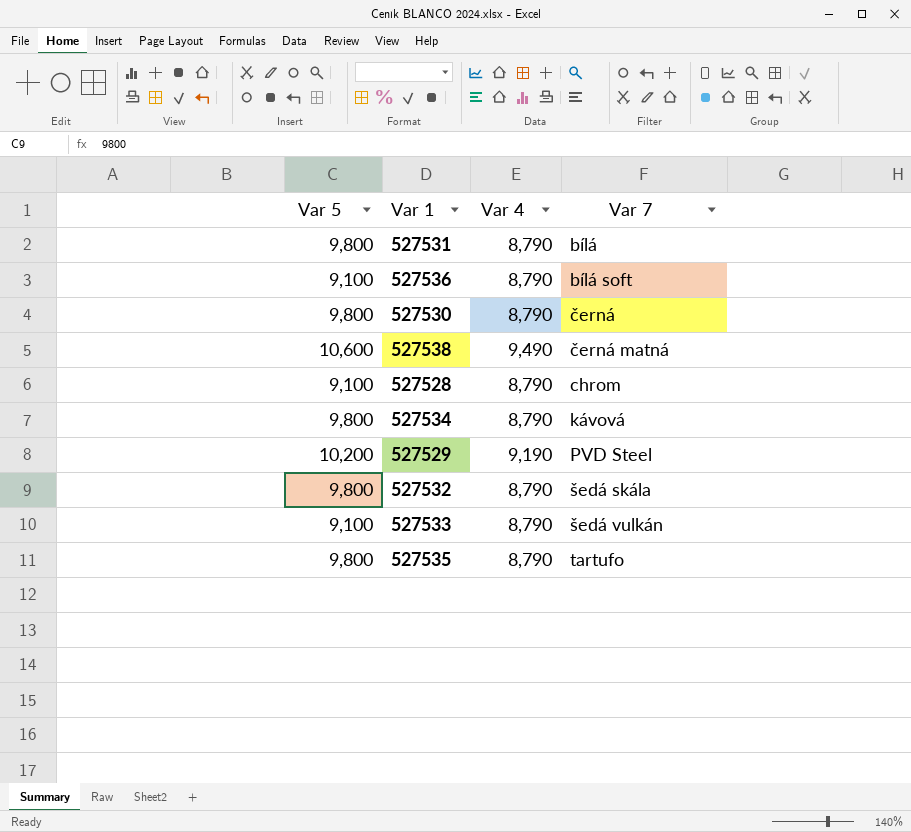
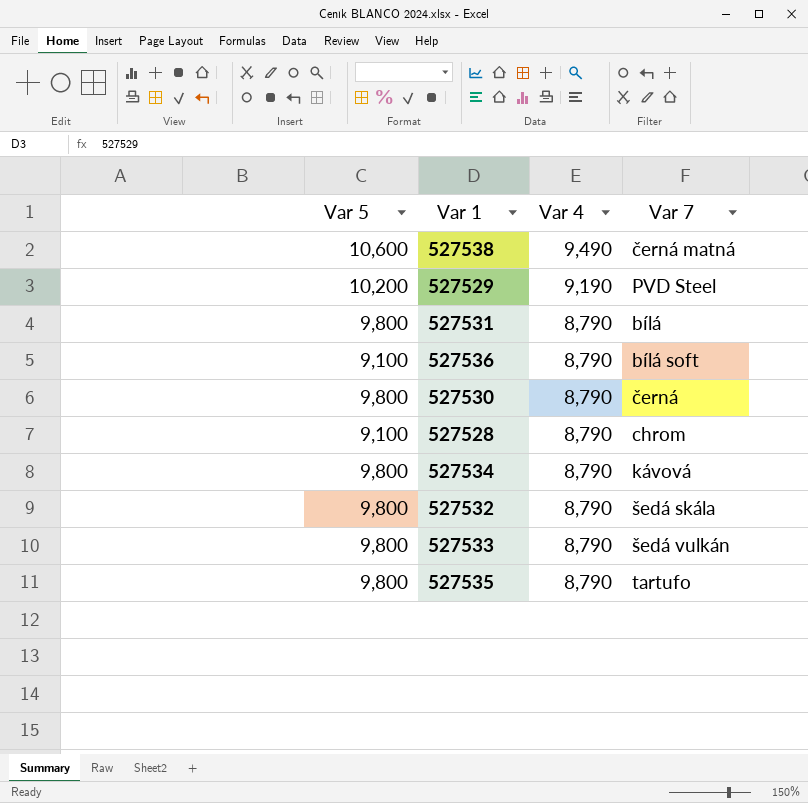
row order: Var 7 ascending -> Var 4 descending
527533 | Var 5: 9,100 -> 9,800

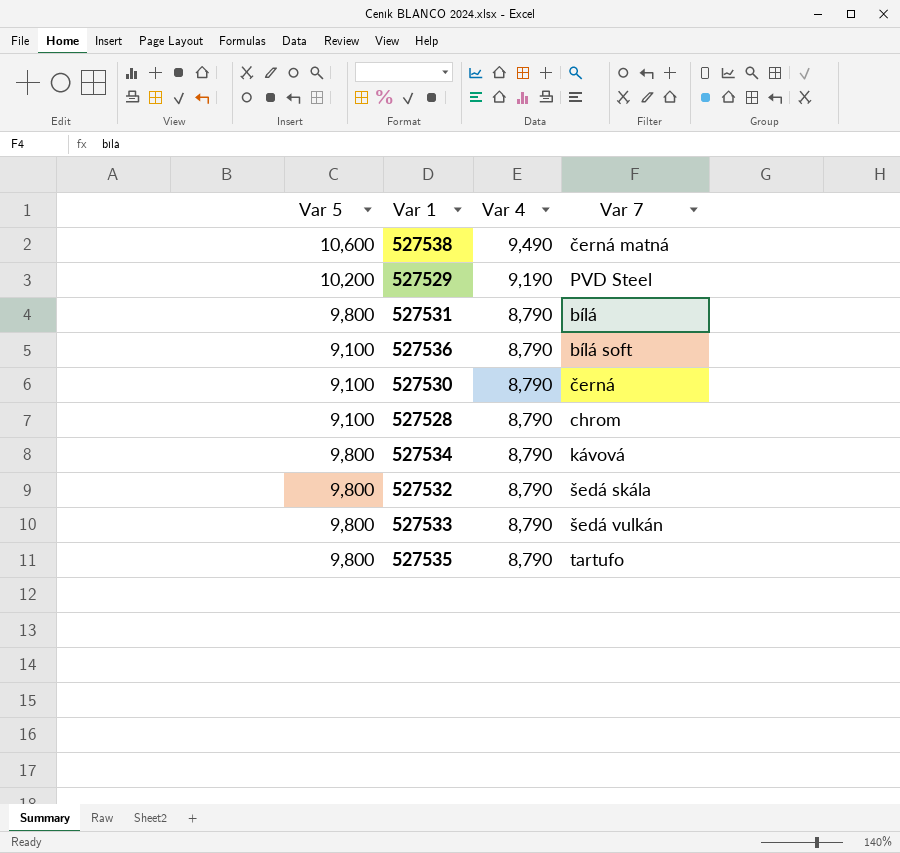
527530 | Var 5: 9,800 -> 9,100

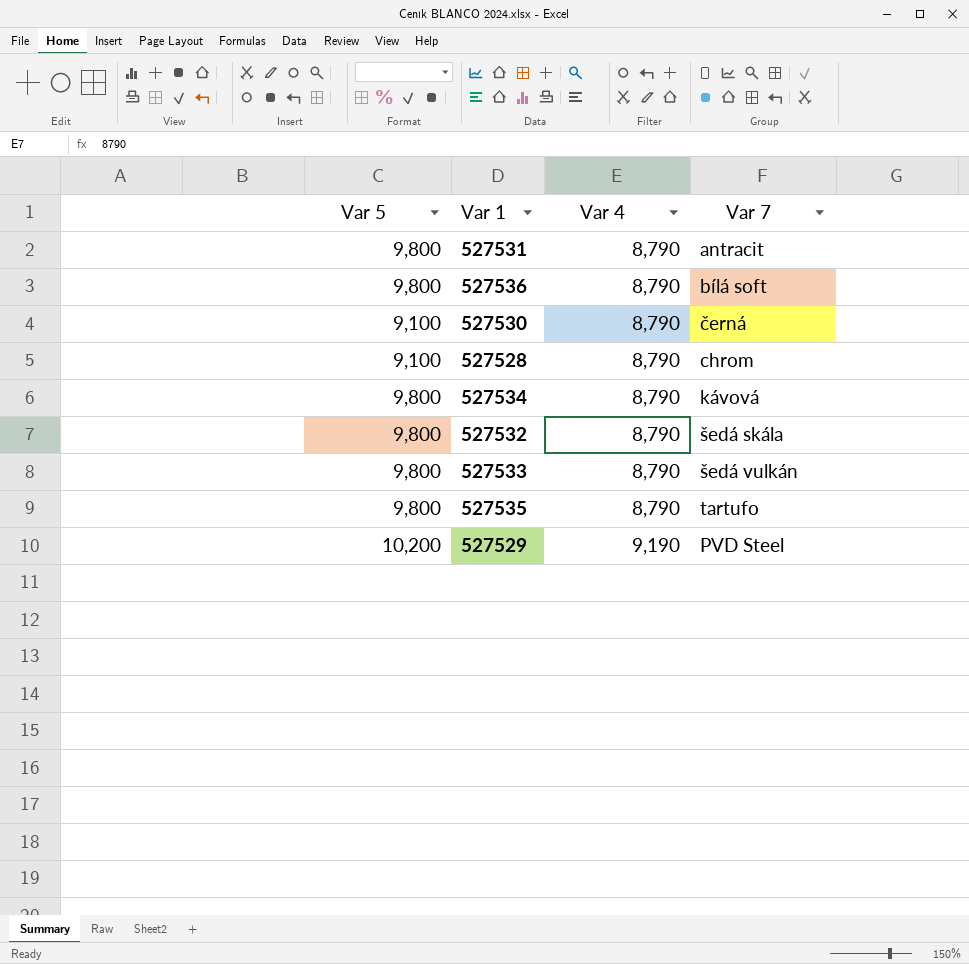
row order: Var 4 descending -> Var 4 ascending
row 527538: 10,600 | 9,490 | černá matná -> none
527531 | Var 7: bílá -> antracit
527536 | Var 5: 9,100 -> 9,800

